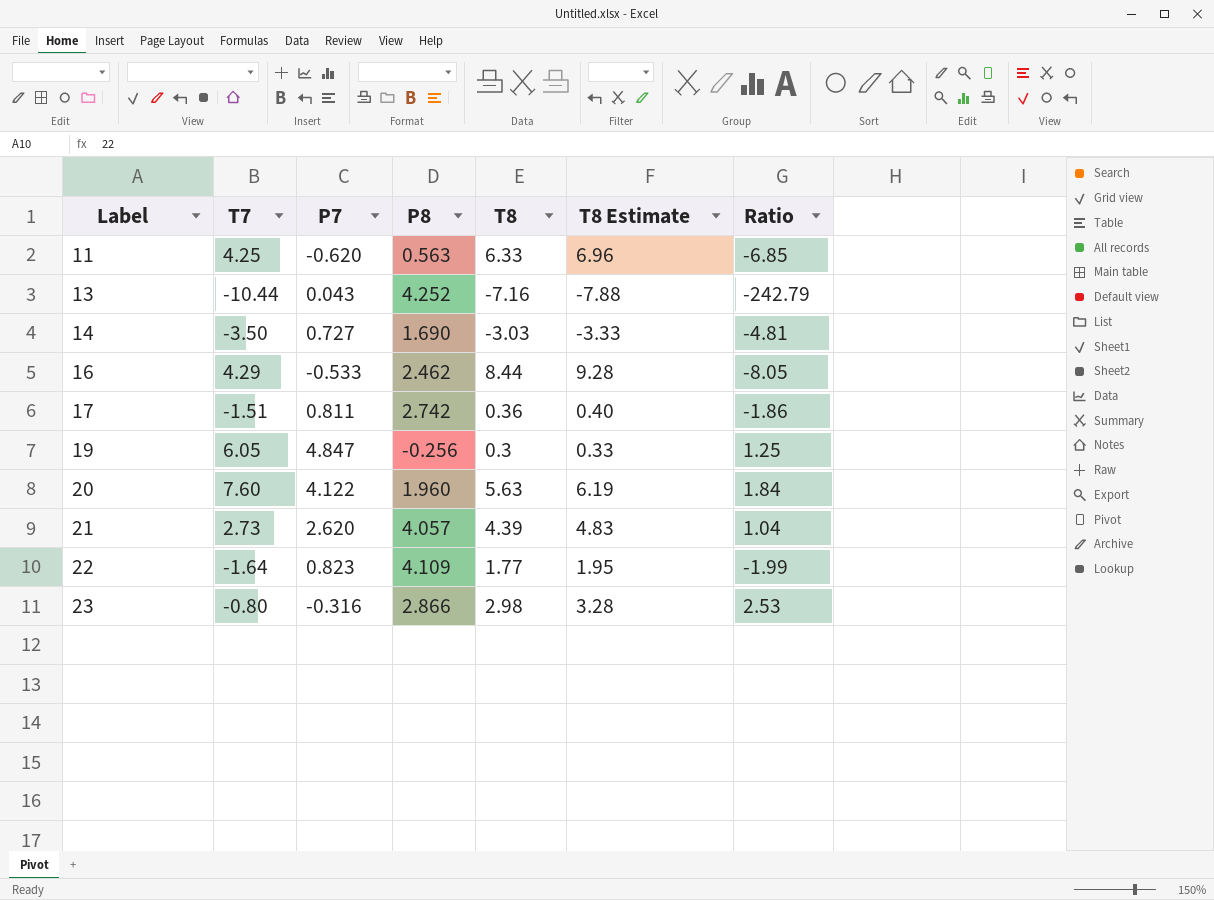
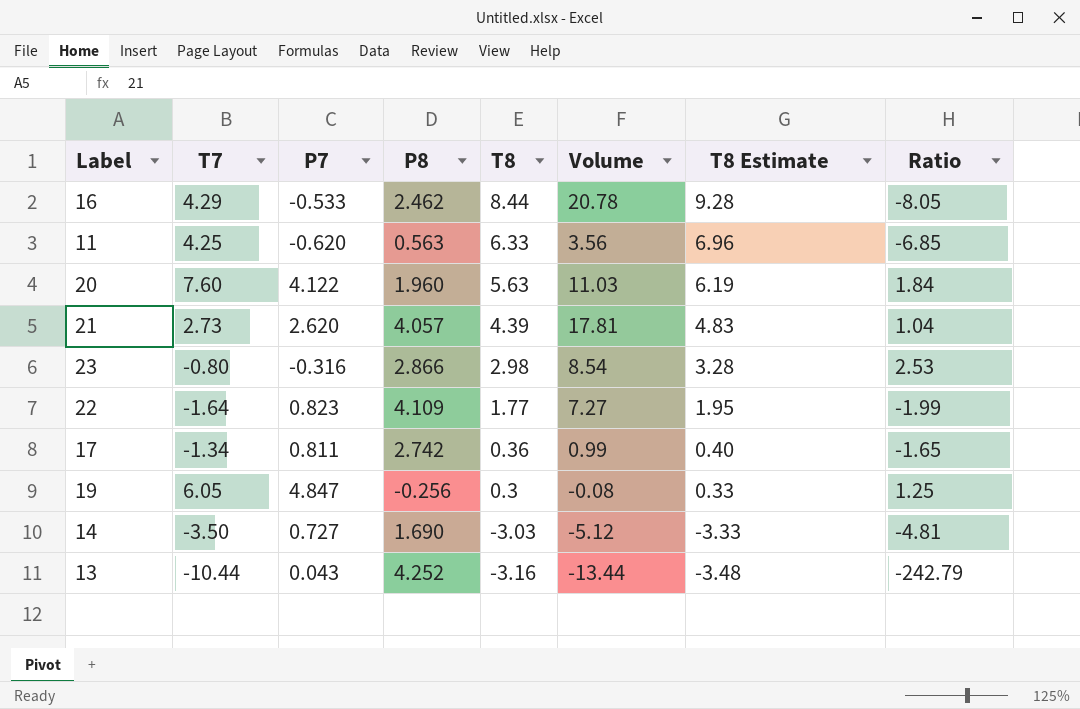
row order: Label ascending -> T8 descending
column Volume | formula: none -> [P8] * [T8]
17 | T7: -1.51 -> -1.34
17 | Ratio: -1.86 -> -1.65
13 | T8: -7.16 -> -3.16
13 | T8 Estimate: -7.88 -> -3.48

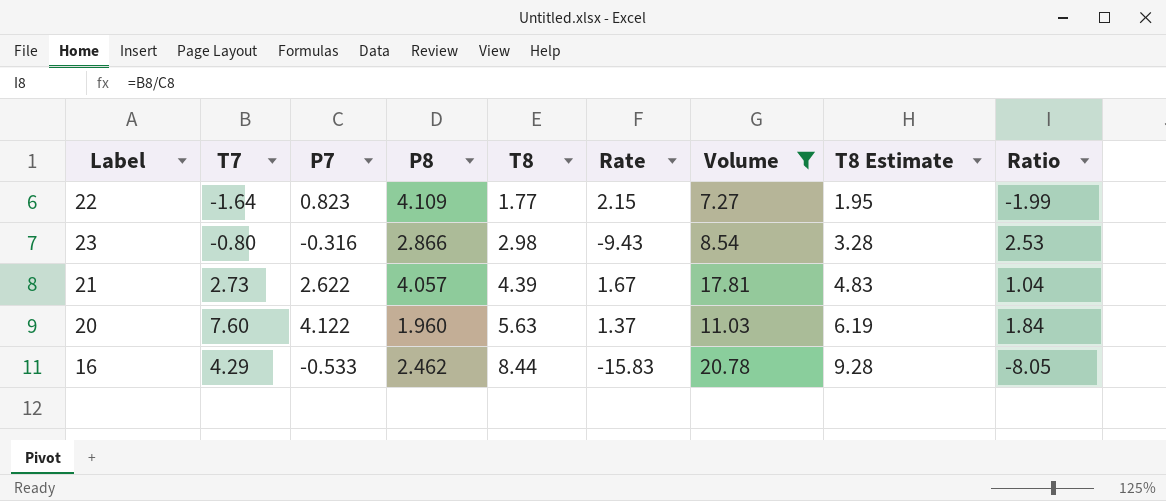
filter: none -> Volume >= 7.27
row order: T8 descending -> T8 ascending
column Rate | formula: none -> [T8] / [P7]
21 | P7: 2.620 -> 2.622

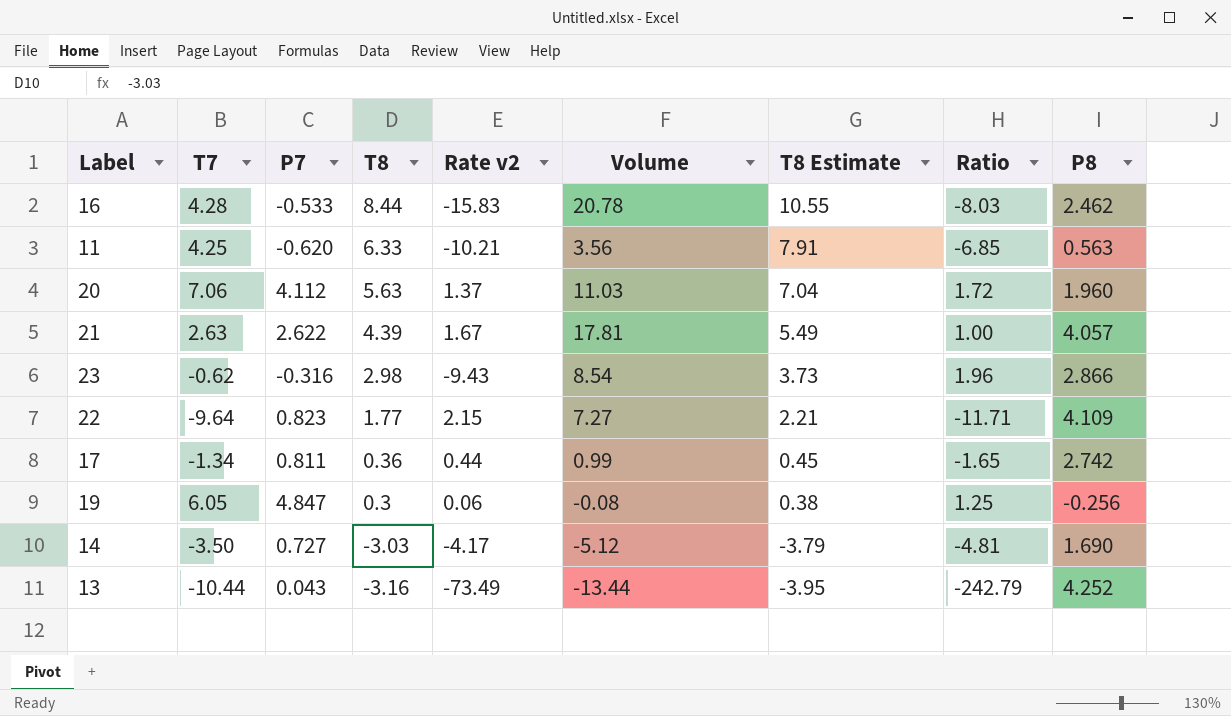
filter: Volume >= 7.27 -> none
row order: T8 ascending -> T8 descending
column name: Rate -> Rate v2
column T8 Estimate | formula: [T8] * 1.1 -> [T8] * 1.25
column P8 | position: 4 -> 9
16 | T7: 4.29 -> 4.28
16 | Ratio: -8.05 -> -8.03
20 | T7: 7.60 -> 7.06
20 | P7: 4.122 -> 4.112
20 | Ratio: 1.84 -> 1.72
21 | T7: 2.73 -> 2.63
21 | Ratio: 1.04 -> 1.00
23 | T7: -0.80 -> -0.62
23 | Ratio: 2.53 -> 1.96
22 | T7: -1.64 -> -9.64
22 | Ratio: -1.99 -> -11.71

